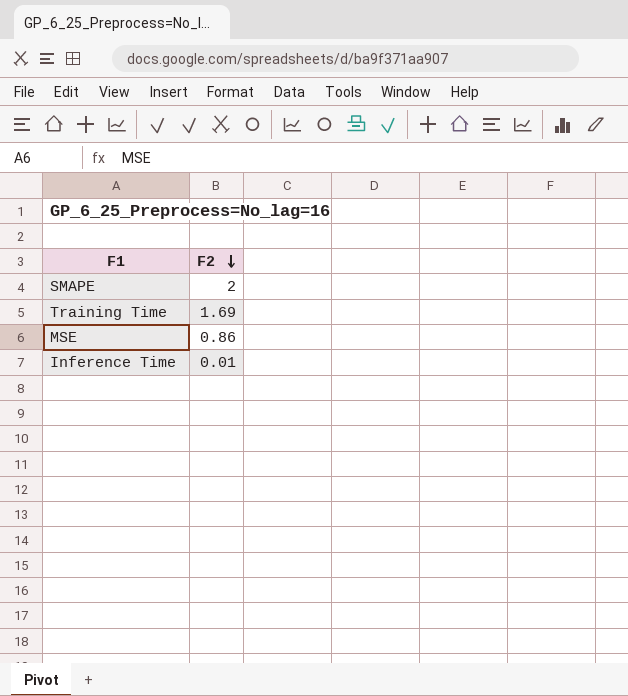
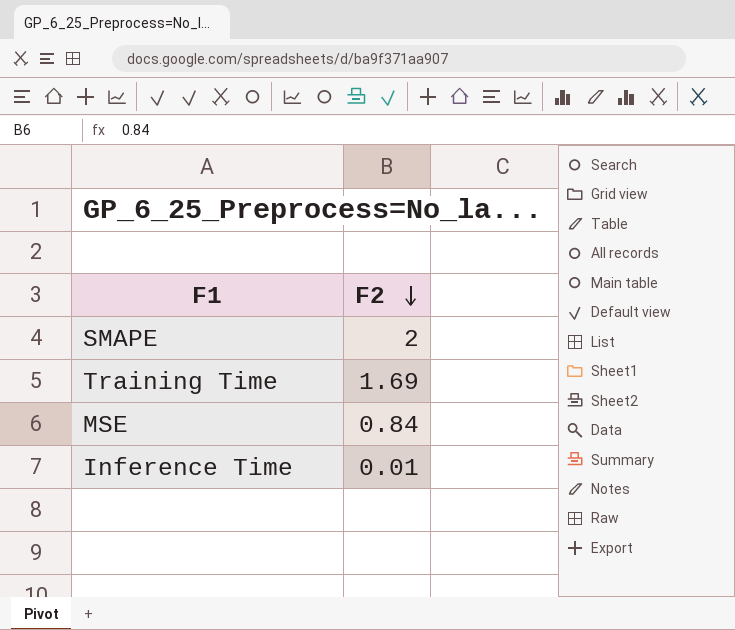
MSE | F2: 0.86 -> 0.84

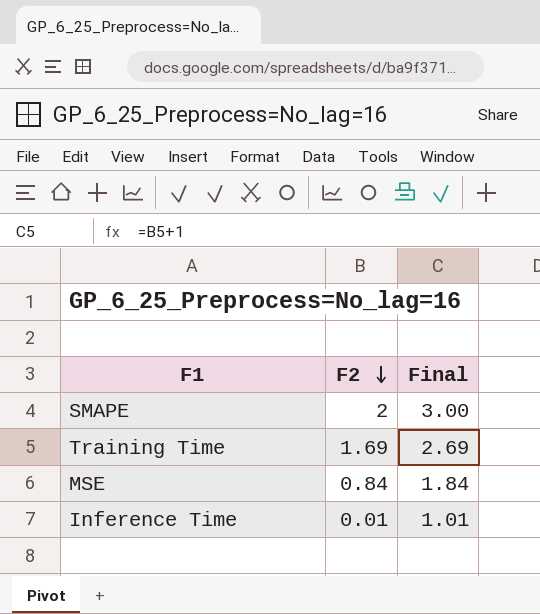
column Final | formula: none -> [F2] + 1

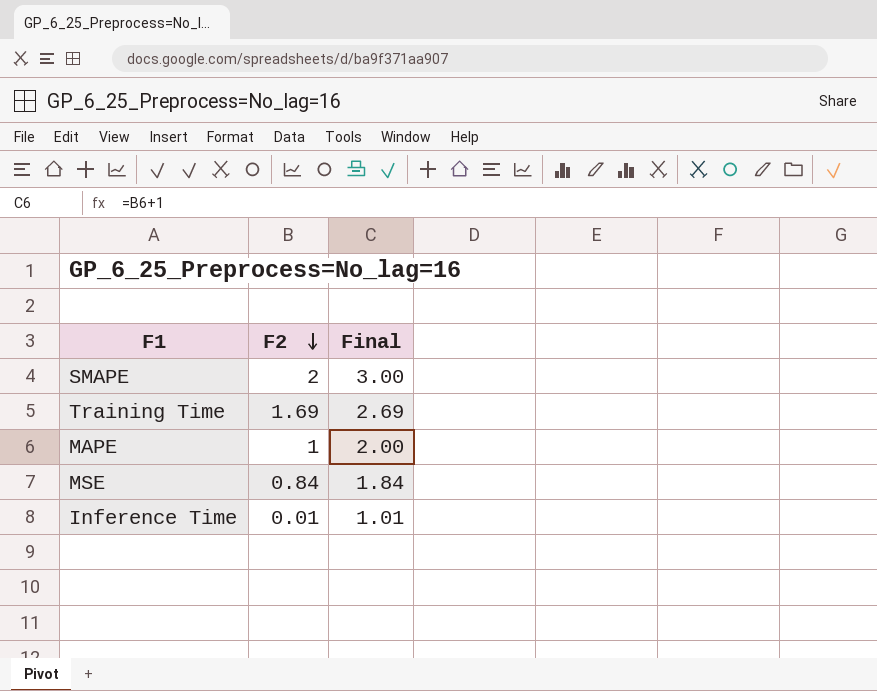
row MAPE: none -> 1 | 2.00

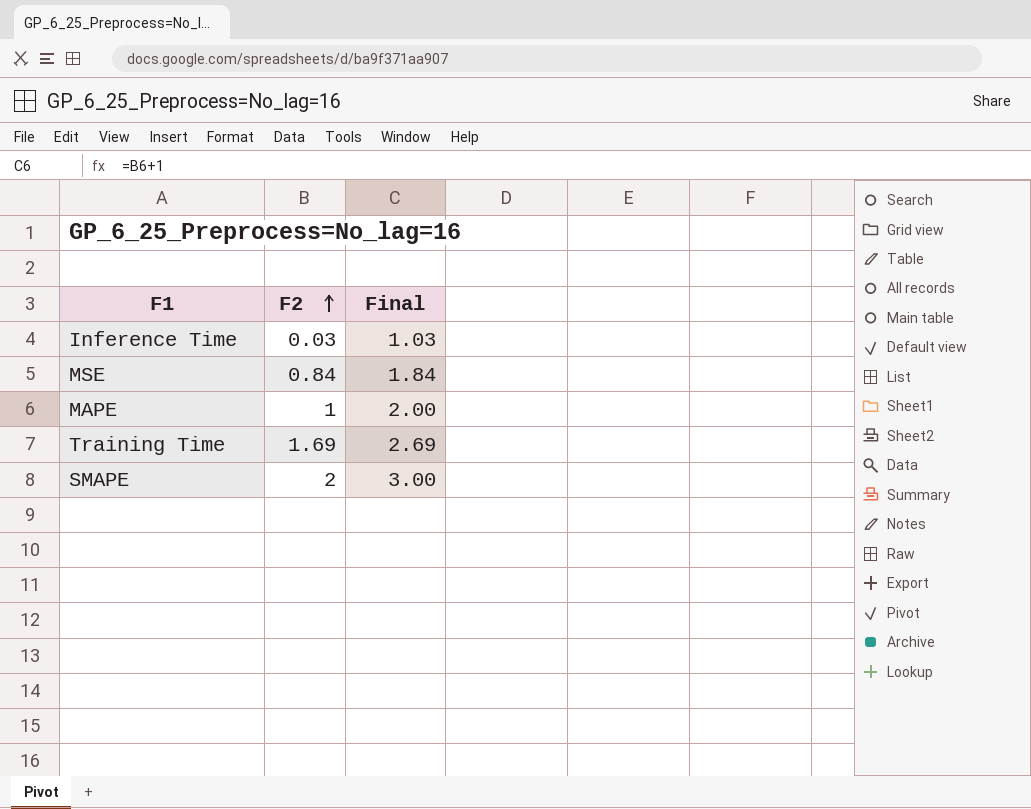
row order: F2 descending -> F2 ascending
Inference Time | F2: 0.01 -> 0.03
Inference Time | Final: 1.01 -> 1.03

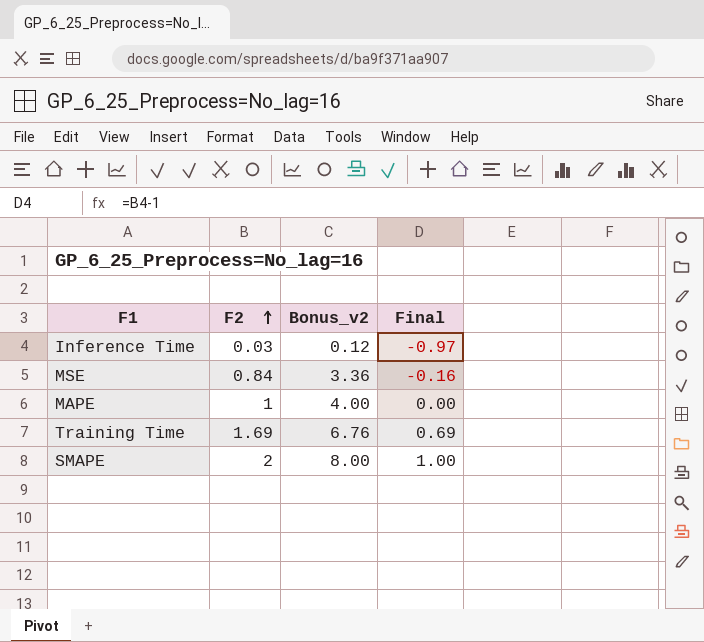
column Bonus_v2 | formula: none -> [F2] * 4
column Final | formula: [F2] + 1 -> [F2] - 1

